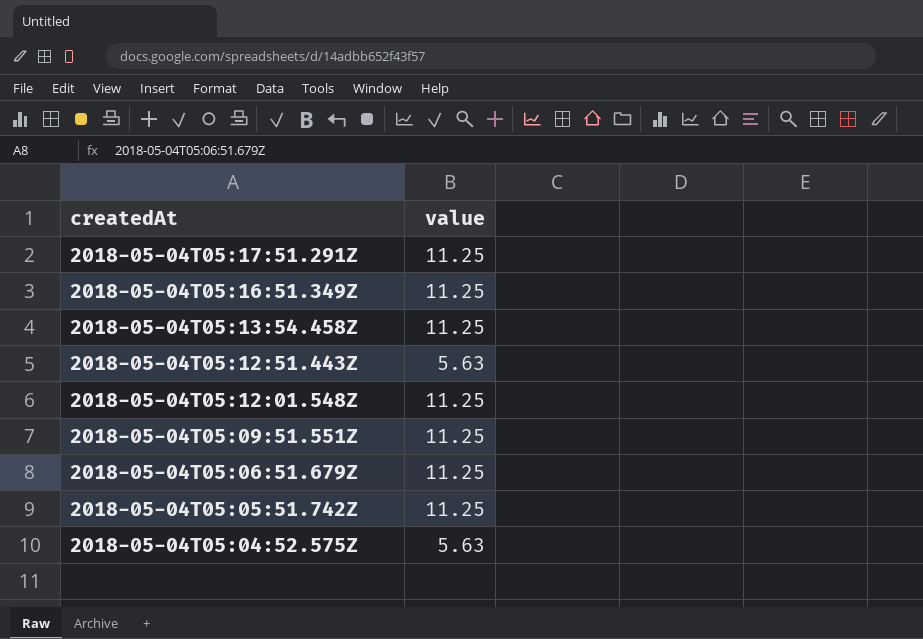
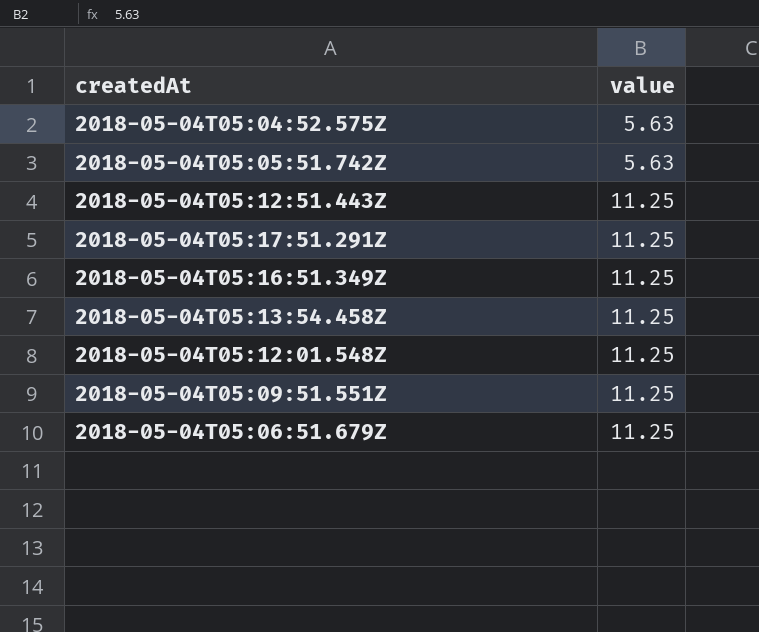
row order: createdAt descending -> value ascending
2018-05-04T05:05:51.742Z | value: 11.25 -> 5.63
2018-05-04T05:12:51.443Z | value: 5.63 -> 11.25

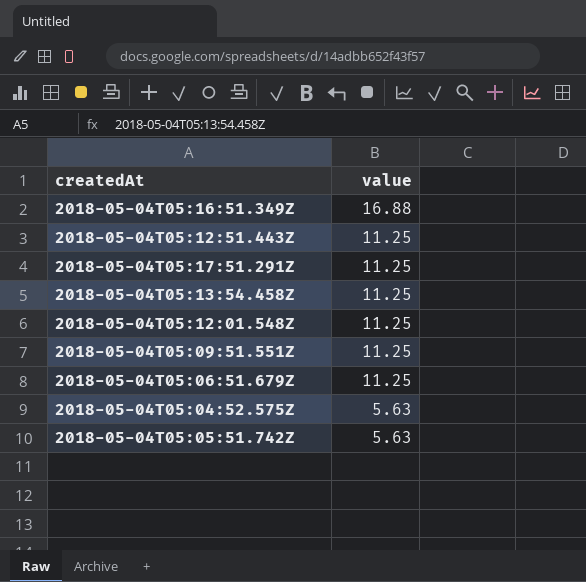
row order: value ascending -> value descending
2018-05-04T05:16:51.349Z | value: 11.25 -> 16.88

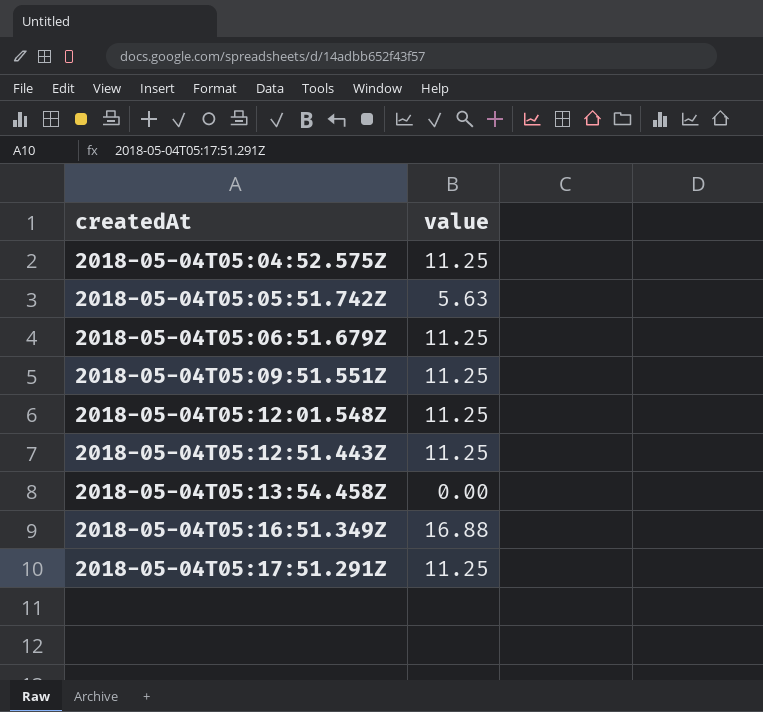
row order: value descending -> createdAt ascending
2018-05-04T05:04:52.575Z | value: 5.63 -> 11.25
2018-05-04T05:13:54.458Z | value: 11.25 -> 0.00

